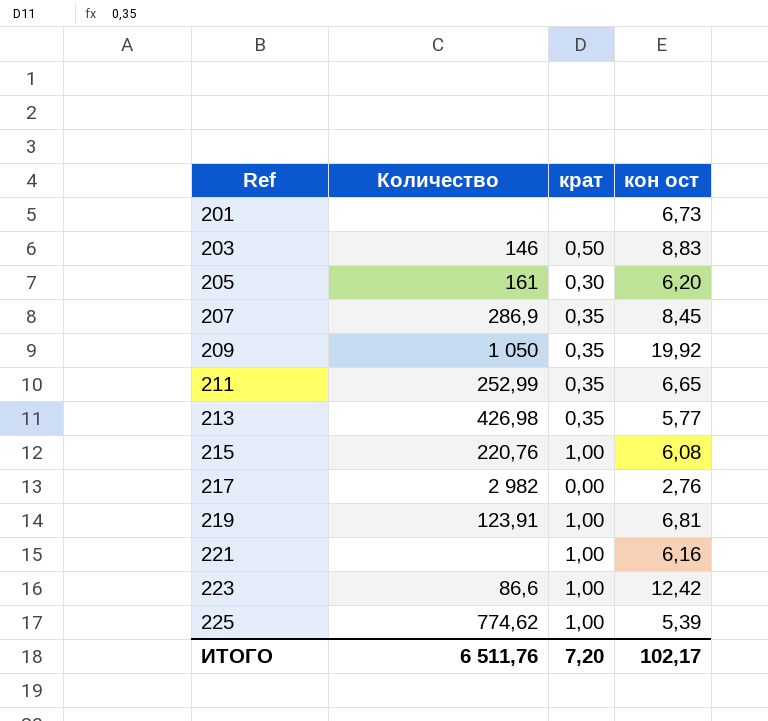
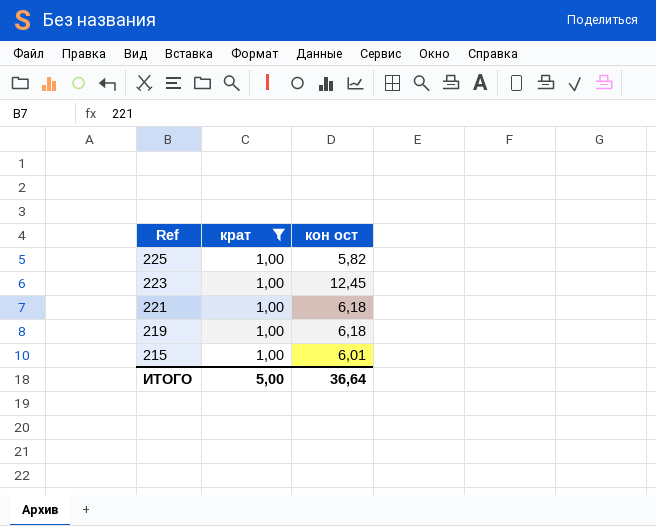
filter: none -> крат = 1,00
row order: Ref ascending -> Ref descending
column Количество | position: 2 -> none
225 | кон ост: 5,39 -> 5,82
223 | кон ост: 12,42 -> 12,45
221 | кон ост: 6,16 -> 6,18
219 | кон ост: 6,81 -> 6,18
215 | кон ост: 6,08 -> 6,01
ИТОГО | крат: 7,20 -> 5,00
ИТОГО | кон ост: 102,17 -> 36,64

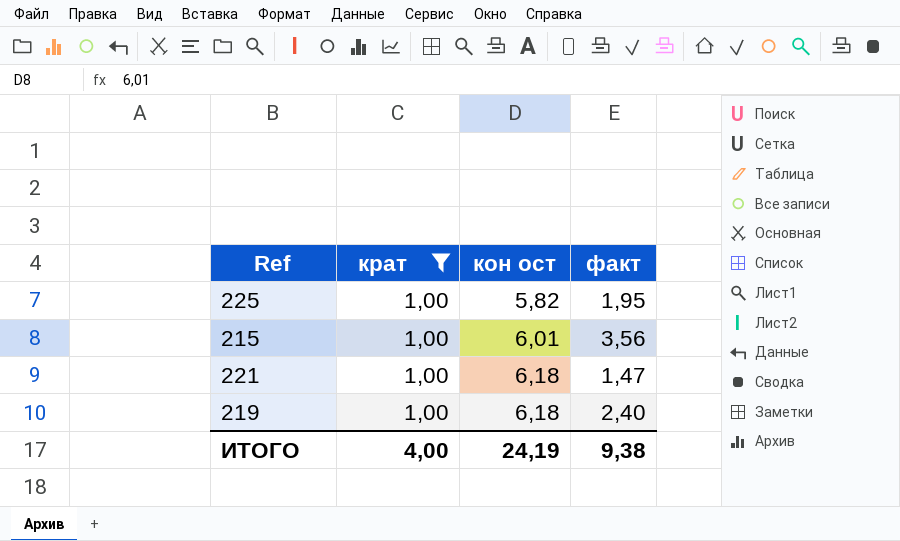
row order: Ref descending -> кон ост ascending
column факт | position: none -> 4
row 223: 1,00 | 12,45 -> none
ИТОГО | крат: 5,00 -> 4,00
ИТОГО | кон ост: 36,64 -> 24,19

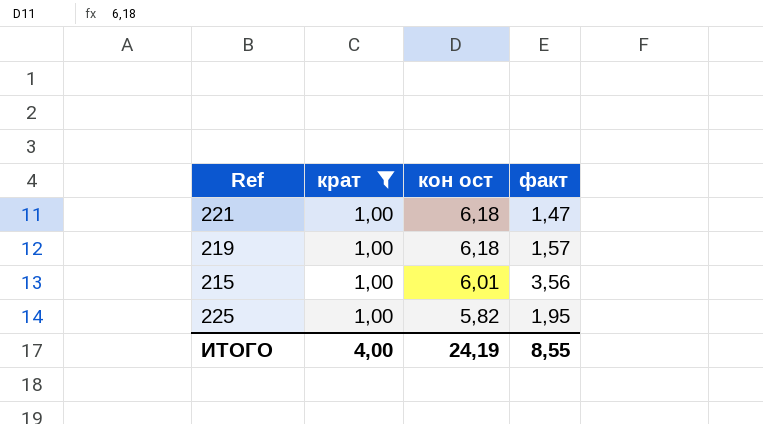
row order: кон ост ascending -> кон ост descending
219 | факт: 2,40 -> 1,57
ИТОГО | факт: 9,38 -> 8,55

